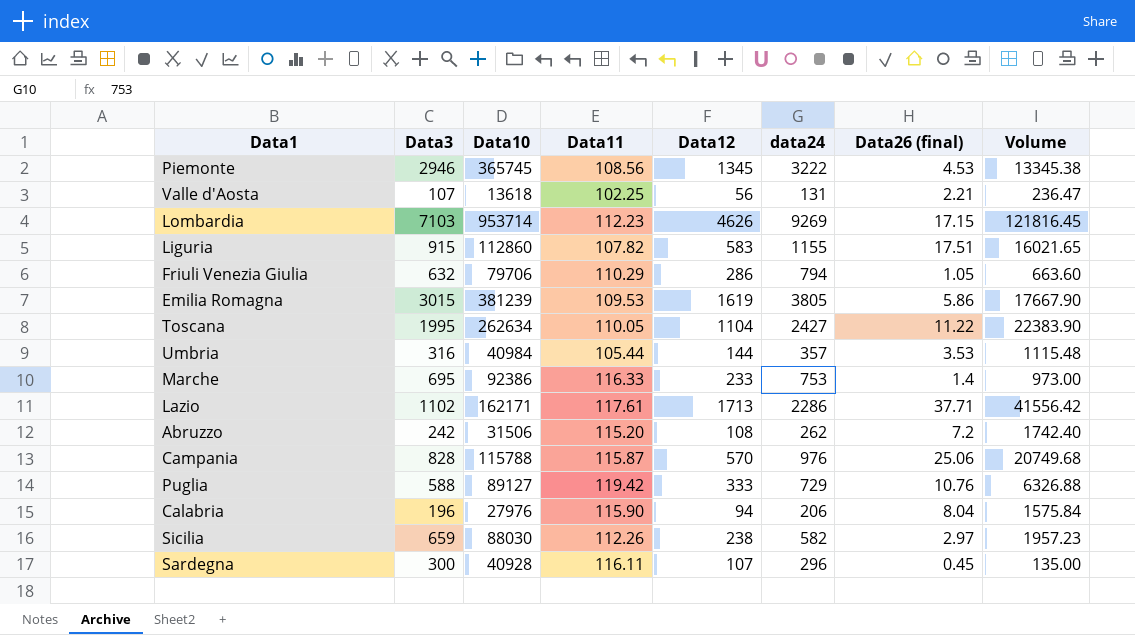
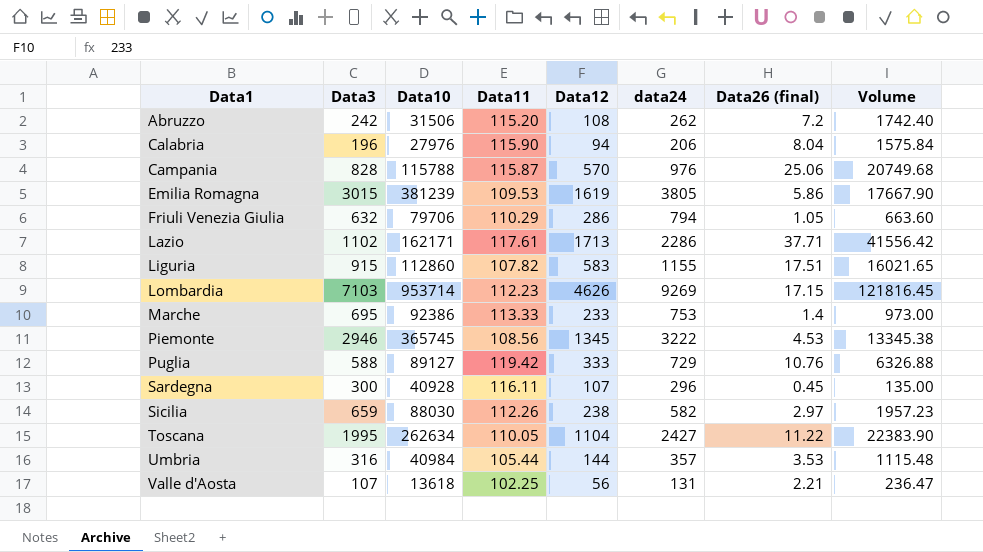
row order: none -> Data1 ascending
Marche | Data11: 116.33 -> 113.33

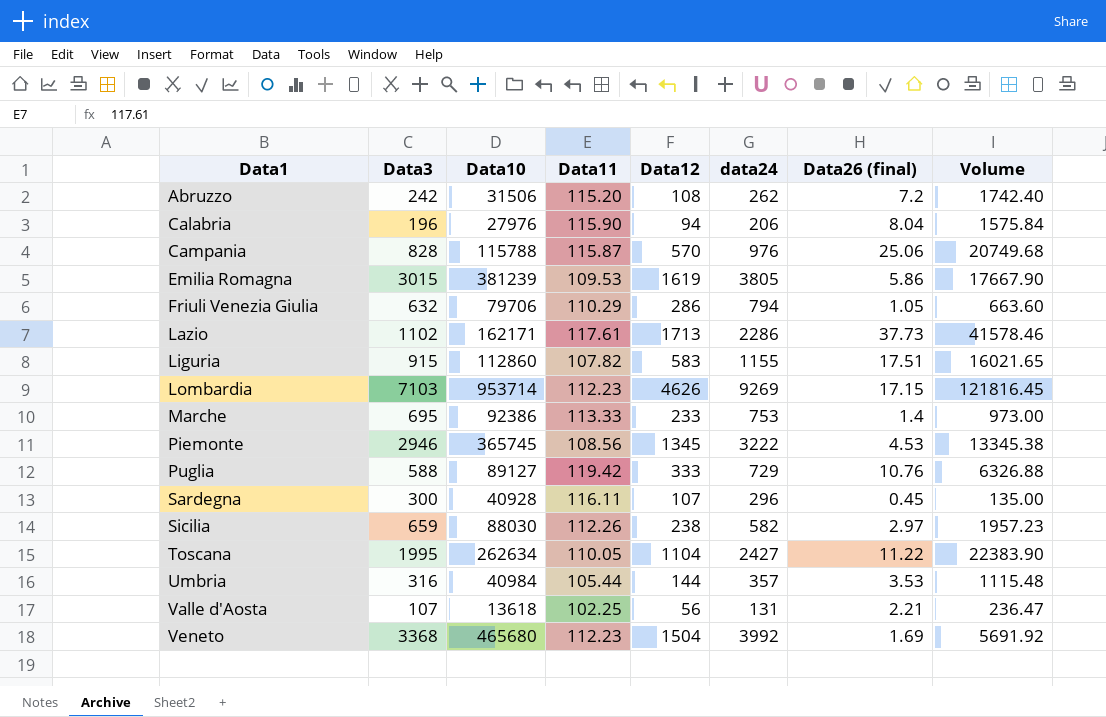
Lazio | Data26 (final): 37.71 -> 37.73
Lazio | Volume: 41556.42 -> 41578.46
row Veneto: none -> 3368 | 465680 | 112.23 | 1504 | 3992 | 1.69 | 5691.92

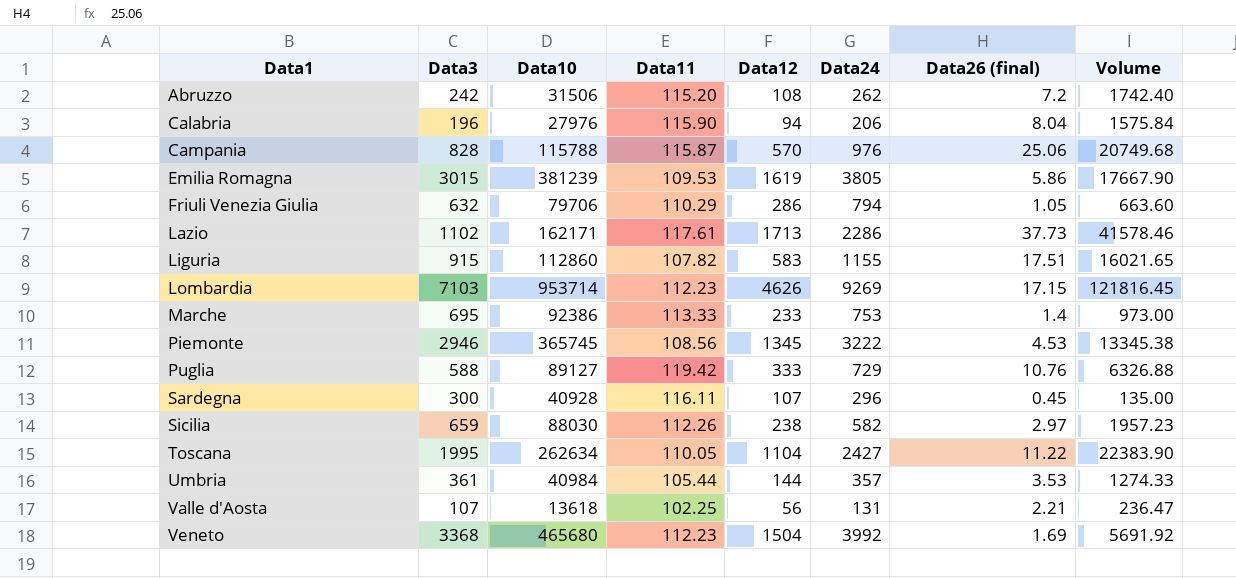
column name: data24 -> Data24
Umbria | Data3: 316 -> 361
Umbria | Volume: 1115.48 -> 1274.33

